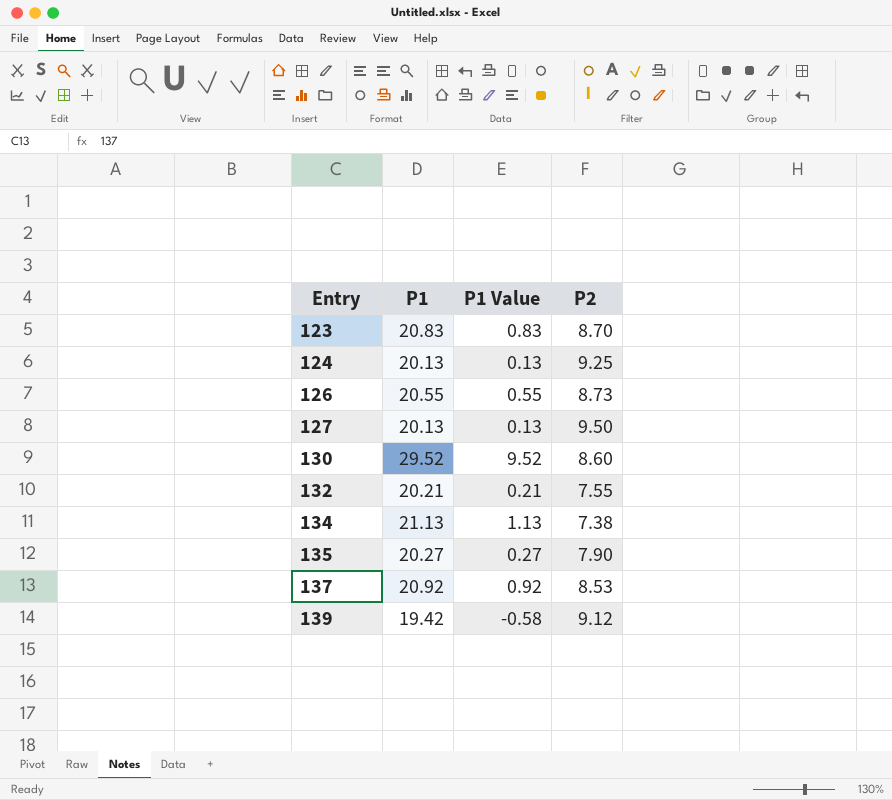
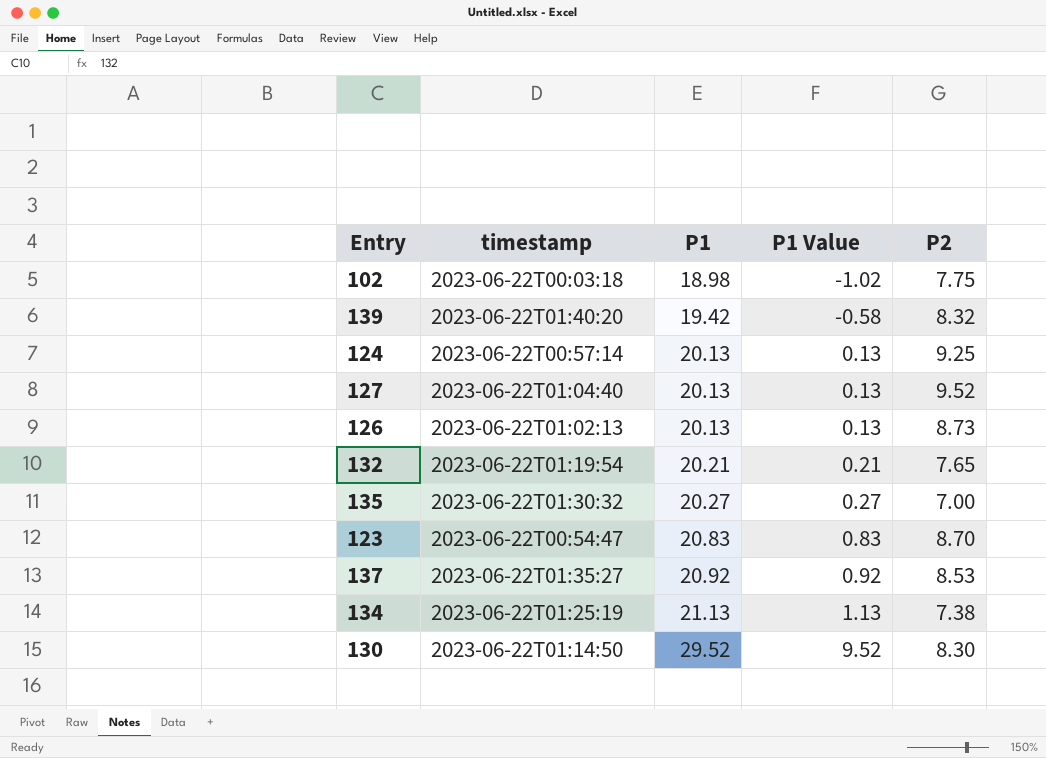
row order: Entry ascending -> P1 ascending
column timestamp | position: none -> 2
row 102: none -> 2023-06-22T00:03:18 | 18.98 | -1.02 | 7.75
139 | P2: 9.12 -> 8.32
127 | P2: 9.50 -> 9.52
126 | P1: 20.55 -> 20.13
126 | P1 Value: 0.55 -> 0.13
132 | P2: 7.55 -> 7.65
135 | P2: 7.90 -> 7.00
130 | P2: 8.60 -> 8.30

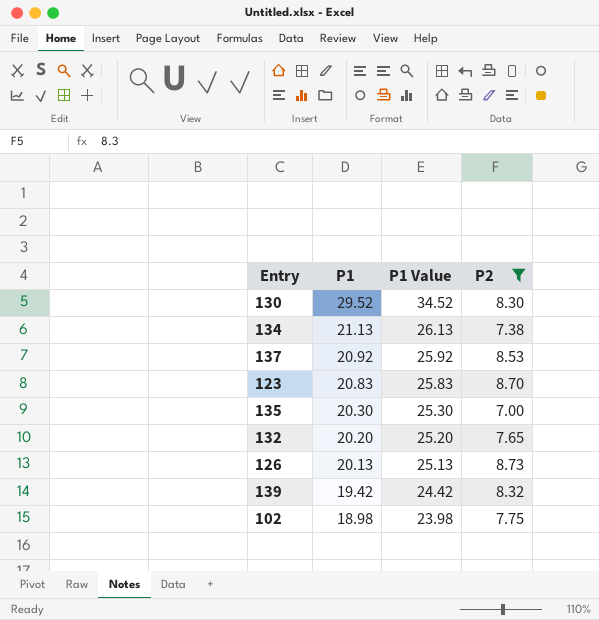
filter: none -> P2 <= 8.73
row order: P1 ascending -> P1 descending
column timestamp | position: 2 -> none
column P1 Value | formula: [P1] - 20 -> [P1] + 5
135 | P1: 20.27 -> 20.30
132 | P1: 20.21 -> 20.20

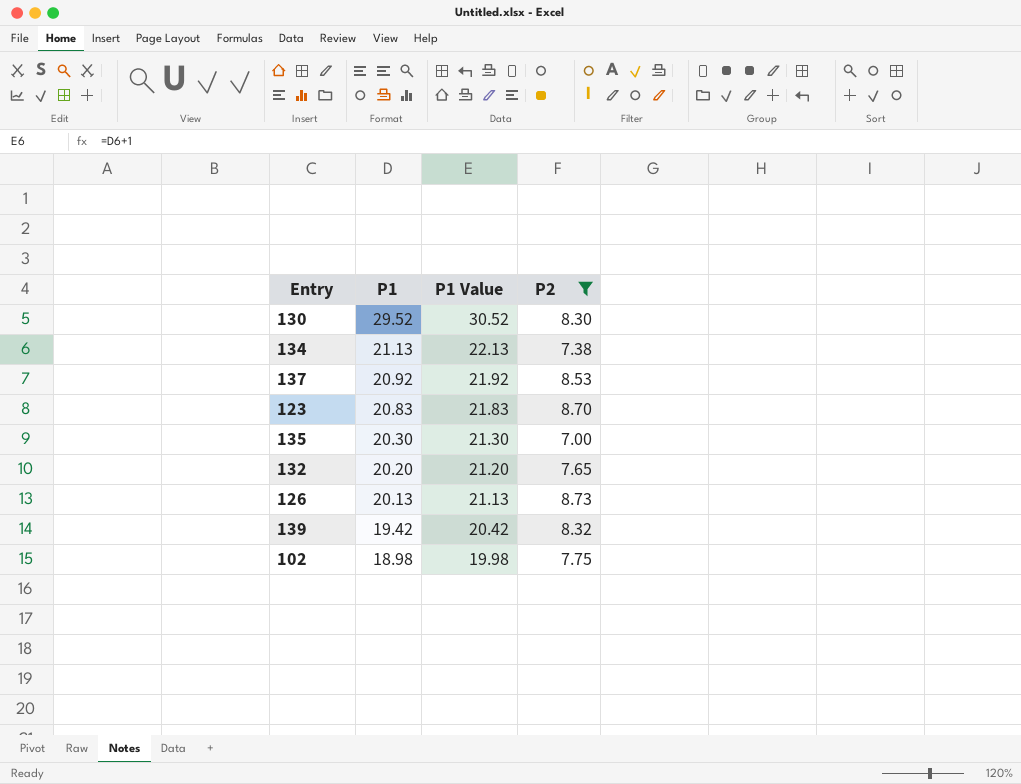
column P1 Value | formula: [P1] + 5 -> [P1] + 1

